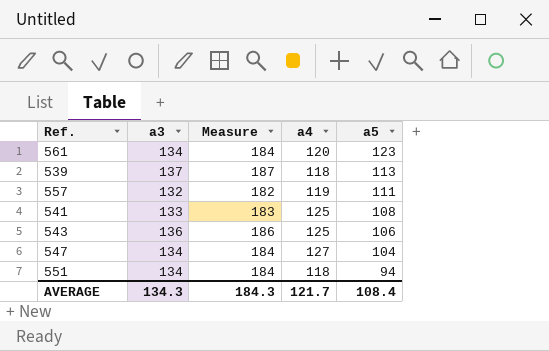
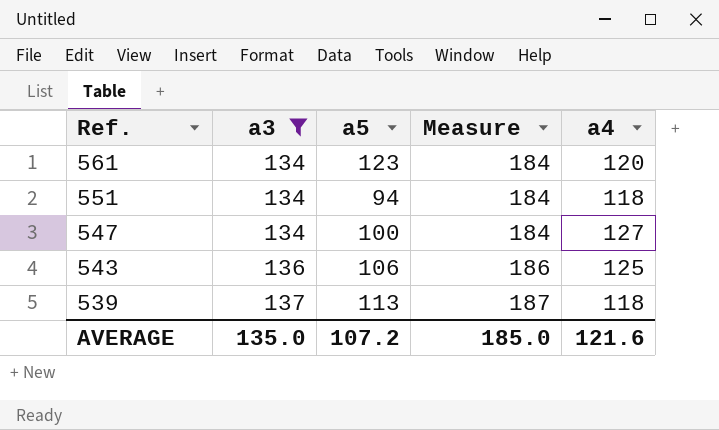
filter: none -> a3 >= 134
row order: a5 descending -> Ref. descending
column a5 | position: 5 -> 3
547 | a5: 104 -> 100
AVERAGE | a3: 134.3 -> 135.0
AVERAGE | a5: 108.4 -> 107.2
AVERAGE | Measure: 184.3 -> 185.0
AVERAGE | a4: 121.7 -> 121.6

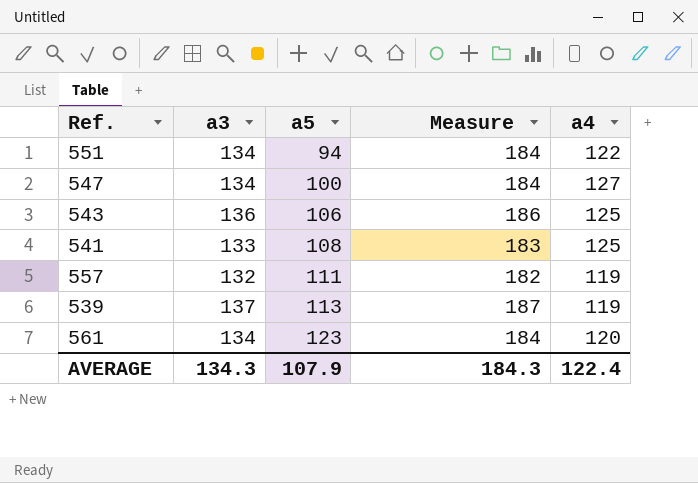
filter: a3 >= 134 -> none
row order: Ref. descending -> a5 ascending
551 | a4: 118 -> 122
539 | a4: 118 -> 119
AVERAGE | a3: 135.0 -> 134.3
AVERAGE | a5: 107.2 -> 107.9
AVERAGE | Measure: 185.0 -> 184.3
AVERAGE | a4: 121.6 -> 122.4

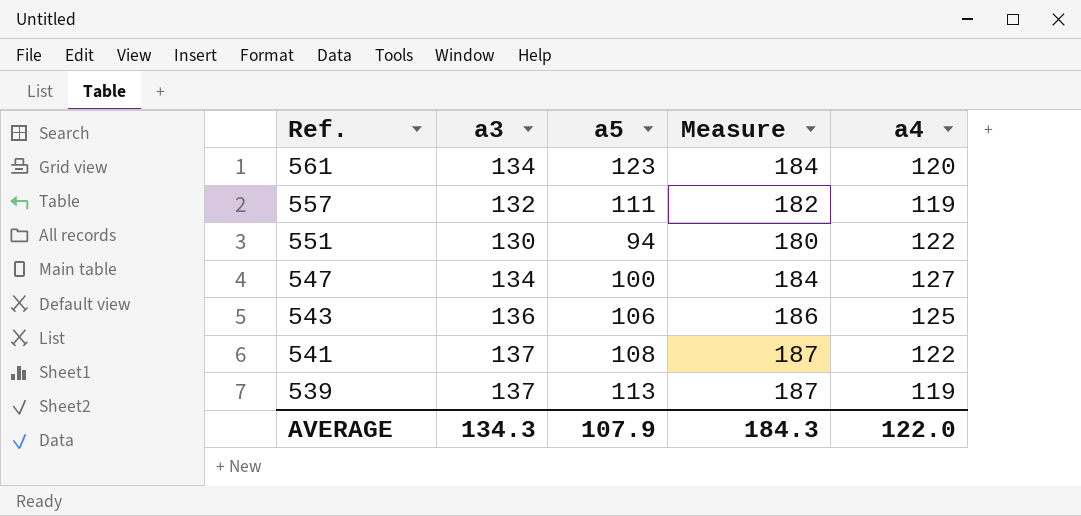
row order: a5 ascending -> Ref. descending
551 | a3: 134 -> 130
551 | Measure: 184 -> 180
541 | a3: 133 -> 137
541 | Measure: 183 -> 187
541 | a4: 125 -> 122
AVERAGE | a4: 122.4 -> 122.0

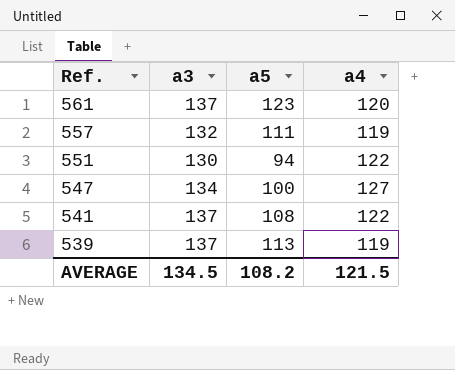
column Measure | formula: [a3] + 50 -> none
row 543: 136 | 106 | 186 | 125 -> none
561 | a3: 134 -> 137
AVERAGE | a3: 134.3 -> 134.5
AVERAGE | a5: 107.9 -> 108.2
AVERAGE | a4: 122.0 -> 121.5

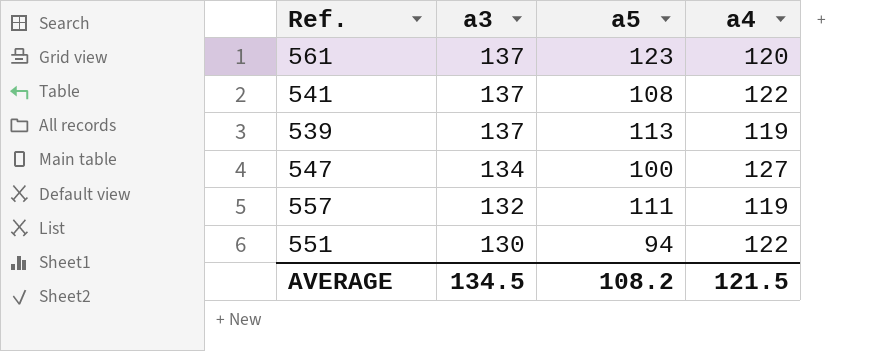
row order: Ref. descending -> a3 descending

